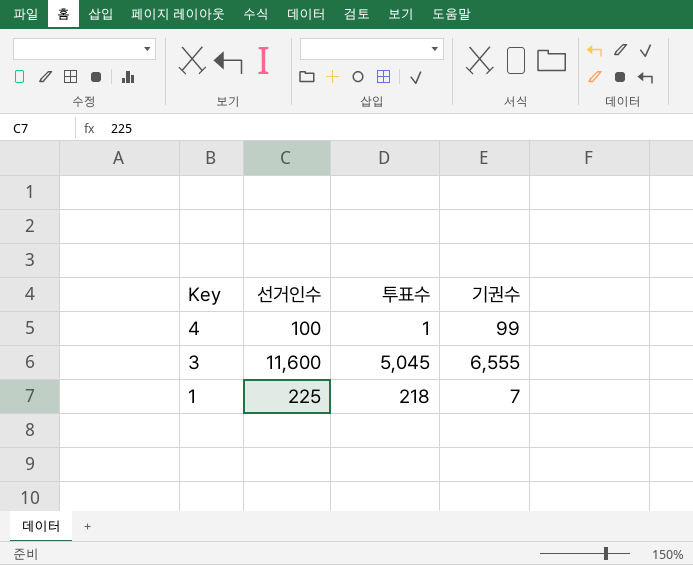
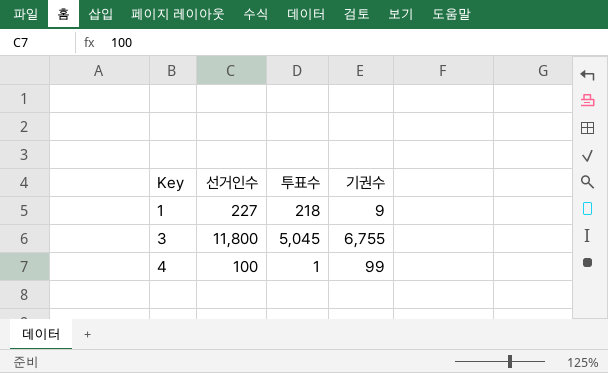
row order: Key descending -> Key ascending
1 | 선거인수: 225 -> 227
1 | 기권수: 7 -> 9
3 | 선거인수: 11,600 -> 11,800
3 | 기권수: 6,555 -> 6,755

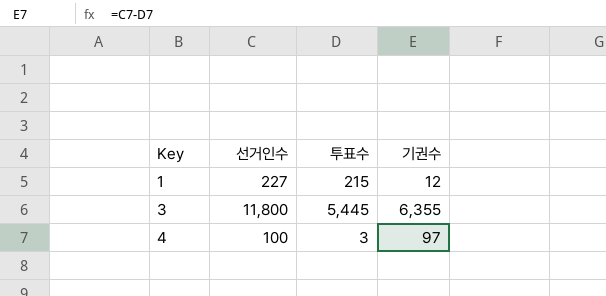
1 | 투표수: 218 -> 215
1 | 기권수: 9 -> 12
3 | 투표수: 5,045 -> 5,445
3 | 기권수: 6,755 -> 6,355
4 | 투표수: 1 -> 3
4 | 기권수: 99 -> 97

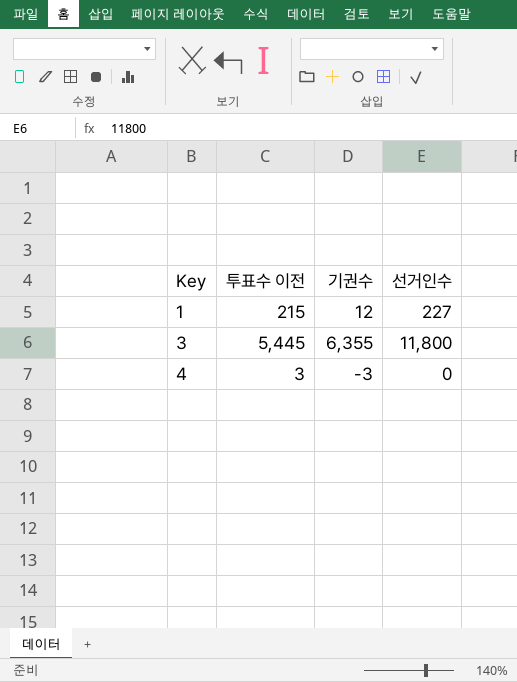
column name: 투표수 -> 투표수 이전
column 선거인수 | position: 2 -> 4
4 | 기권수: 97 -> -3
4 | 선거인수: 100 -> 0

